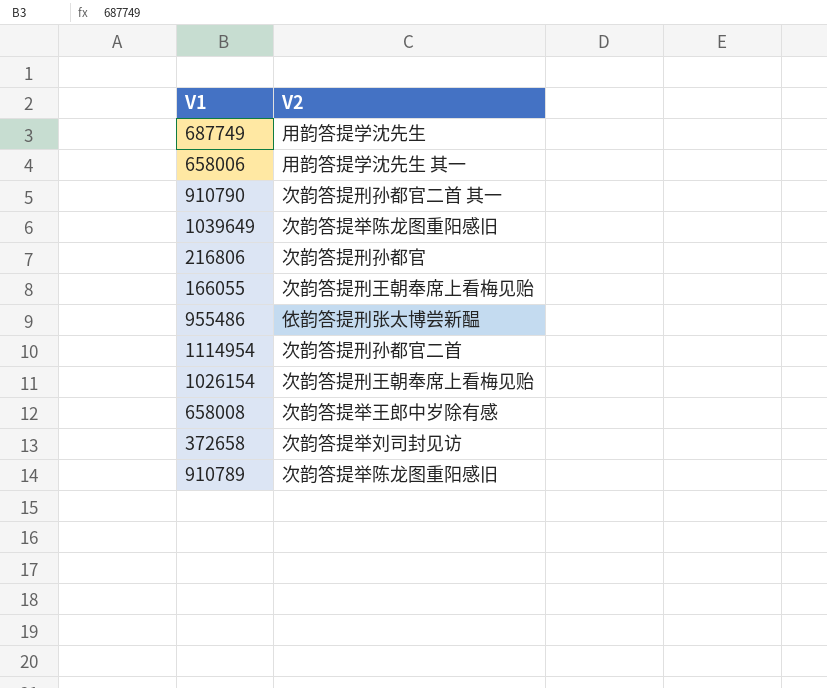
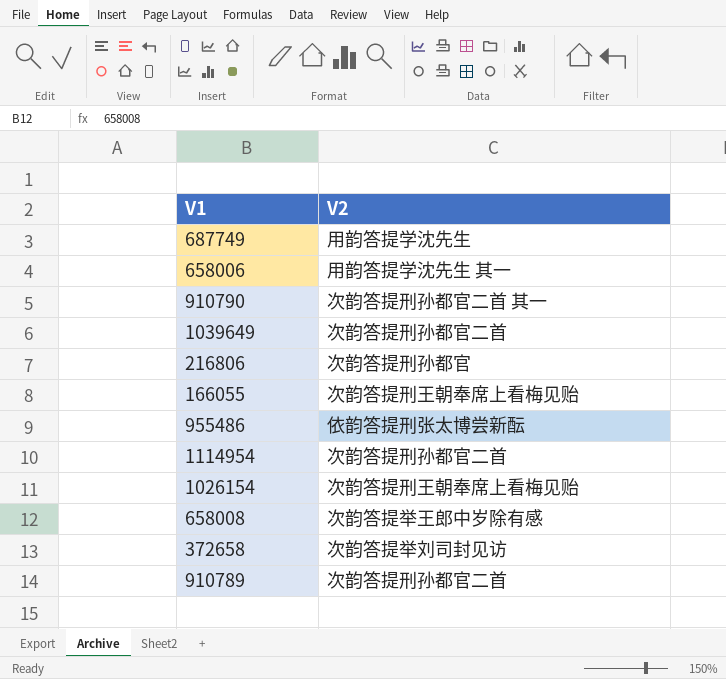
1039649 | V2: 次韵答提举陈龙图重阳感旧 -> 次韵答提刑孙都官二首
955486 | V2: 依韵答提刑张太博尝新醖 -> 依韵答提刑张太博尝新酝
910789 | V2: 次韵答提举陈龙图重阳感旧 -> 次韵答提刑孙都官二首

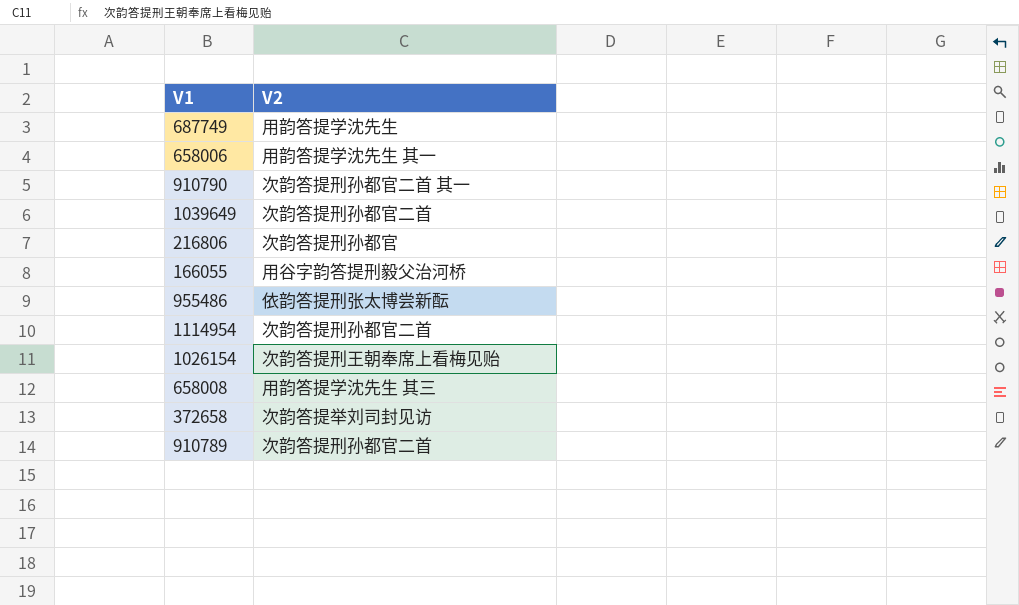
166055 | V2: 次韵答提刑王朝奉席上看梅见贻 -> 用谷字韵答提刑毅父治河桥
658008 | V2: 次韵答提举王郎中岁除有感 -> 用韵答提学沈先生 其三

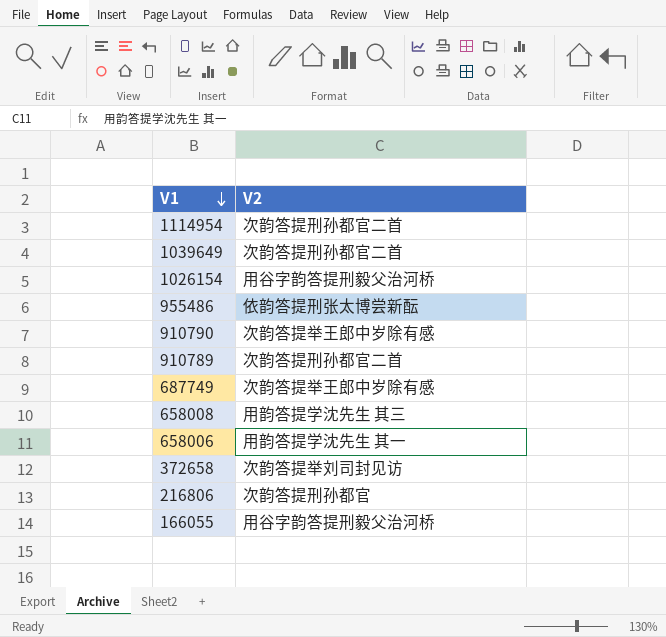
row order: none -> V1 descending
1026154 | V2: 次韵答提刑王朝奉席上看梅见贻 -> 用谷字韵答提刑毅父治河桥
910790 | V2: 次韵答提刑孙都官二首 其一 -> 次韵答提举王郎中岁除有感
687749 | V2: 用韵答提学沈先生 -> 次韵答提举王郎中岁除有感

